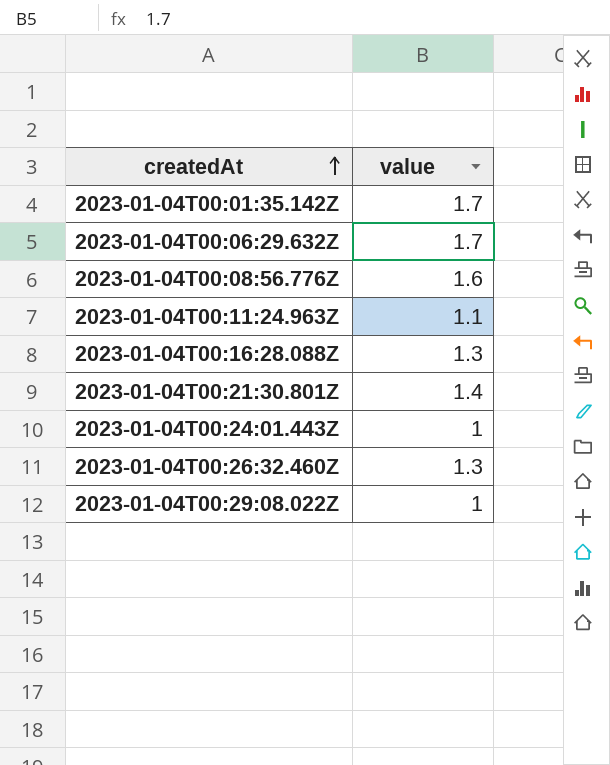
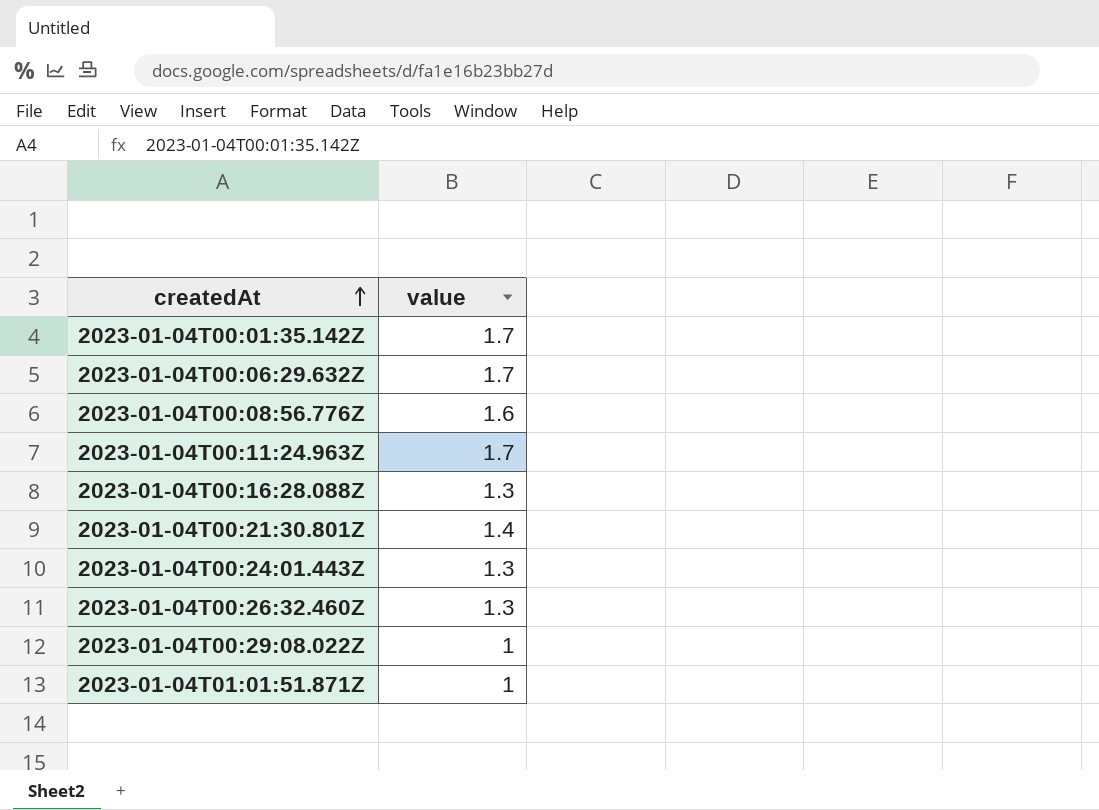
2023-01-04T00:11:24.963Z | value: 1.1 -> 1.7
2023-01-04T00:24:01.443Z | value: 1 -> 1.3
row 2023-01-04T01:01:51.871Z: none -> 1

